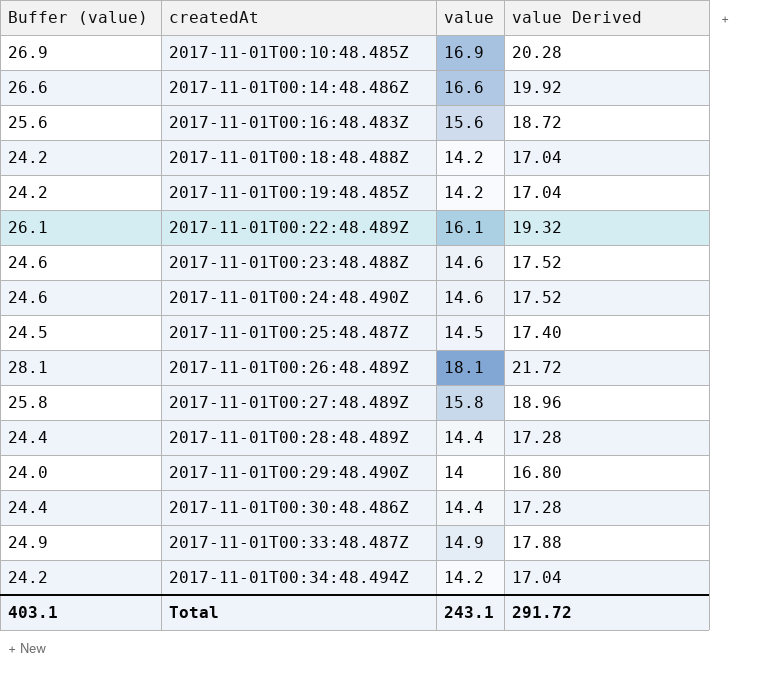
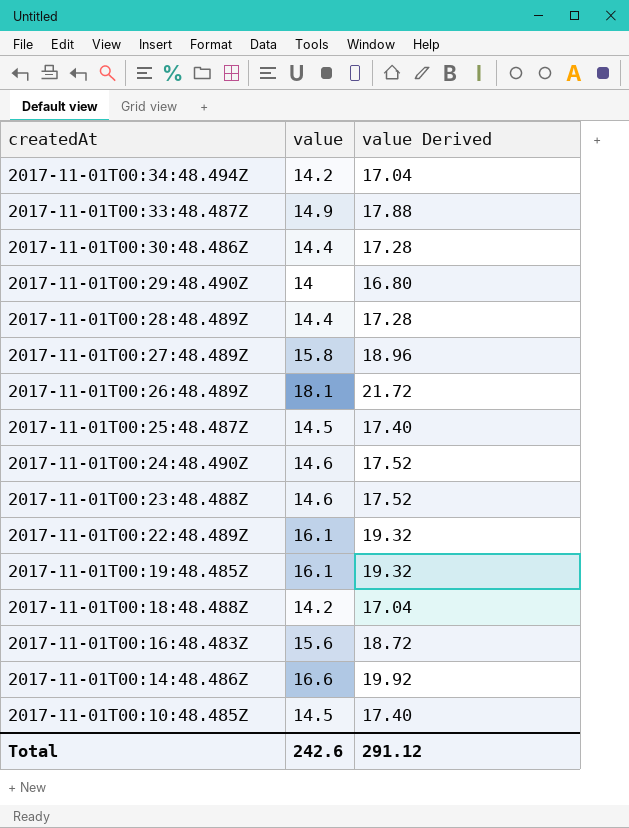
row order: createdAt ascending -> createdAt descending
column Buffer (value) | formula: [value] + 10 -> none
2017-11-01T00:19:48.485Z | value: 14.2 -> 16.1
2017-11-01T00:19:48.485Z | value Derived: 17.04 -> 19.32
2017-11-01T00:10:48.485Z | value: 16.9 -> 14.5
2017-11-01T00:10:48.485Z | value Derived: 20.28 -> 17.40
Total | value: 243.1 -> 242.6
Total | value Derived: 291.72 -> 291.12

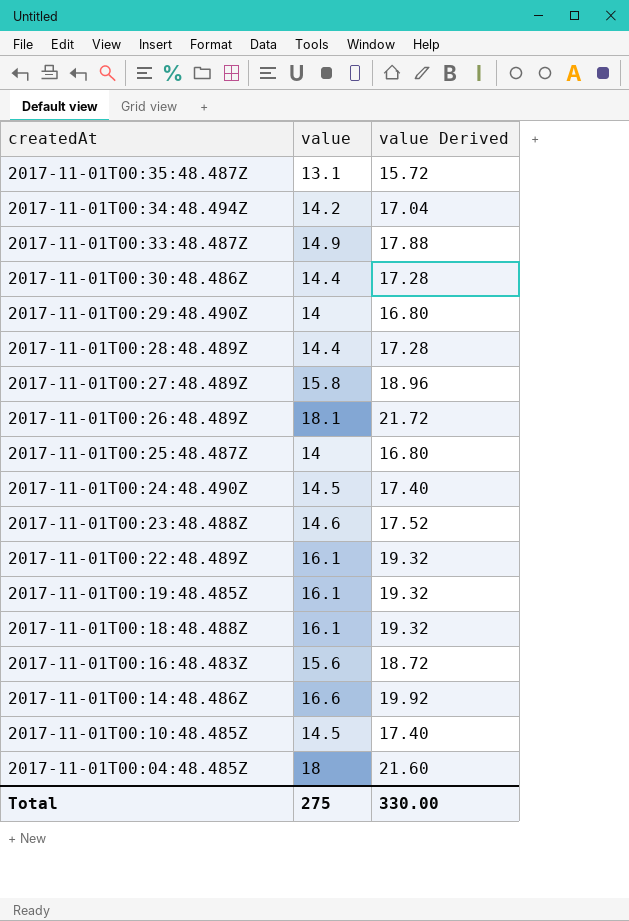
row 2017-11-01T00:35:48.487Z: none -> 13.1 | 15.72
2017-11-01T00:25:48.487Z | value: 14.5 -> 14
2017-11-01T00:25:48.487Z | value Derived: 17.40 -> 16.80
2017-11-01T00:24:48.490Z | value: 14.6 -> 14.5
2017-11-01T00:24:48.490Z | value Derived: 17.52 -> 17.40
2017-11-01T00:18:48.488Z | value: 14.2 -> 16.1
2017-11-01T00:18:48.488Z | value Derived: 17.04 -> 19.32
row 2017-11-01T00:04:48.485Z: none -> 18 | 21.60
Total | value: 242.6 -> 275
Total | value Derived: 291.12 -> 330.00

